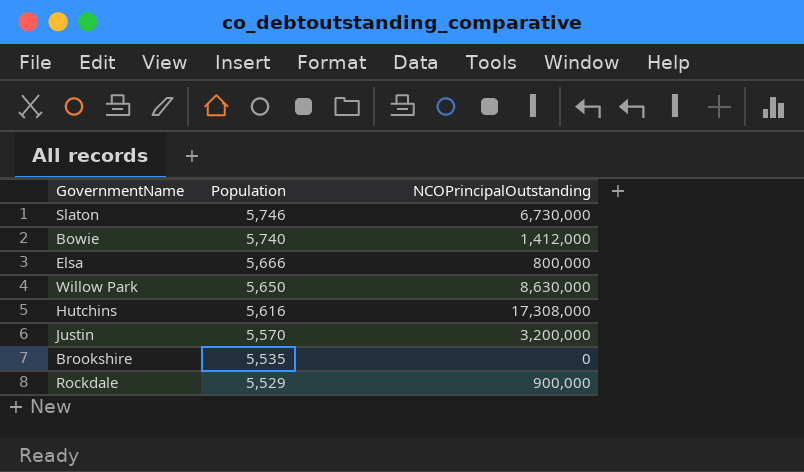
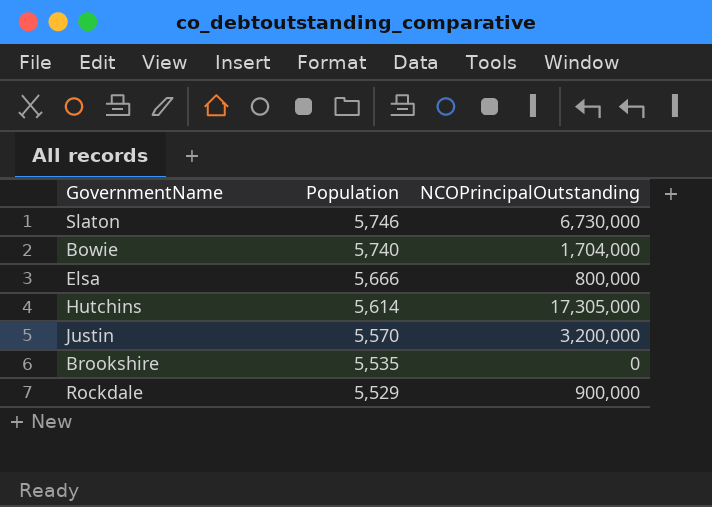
row Willow Park: 5,650 | 8,630,000 -> none
Bowie | NCOPrincipalOutstanding: 1,412,000 -> 1,704,000
Hutchins | Population: 5,616 -> 5,614
Hutchins | NCOPrincipalOutstanding: 17,308,000 -> 17,305,000

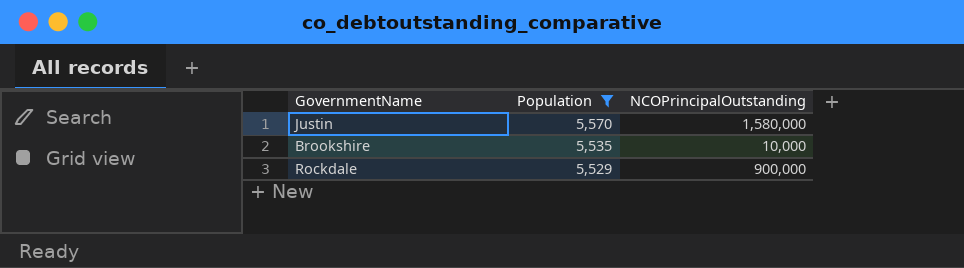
filter: none -> Population <= 5,570
Justin | NCOPrincipalOutstanding: 3,200,000 -> 1,580,000
Brookshire | NCOPrincipalOutstanding: 0 -> 10,000

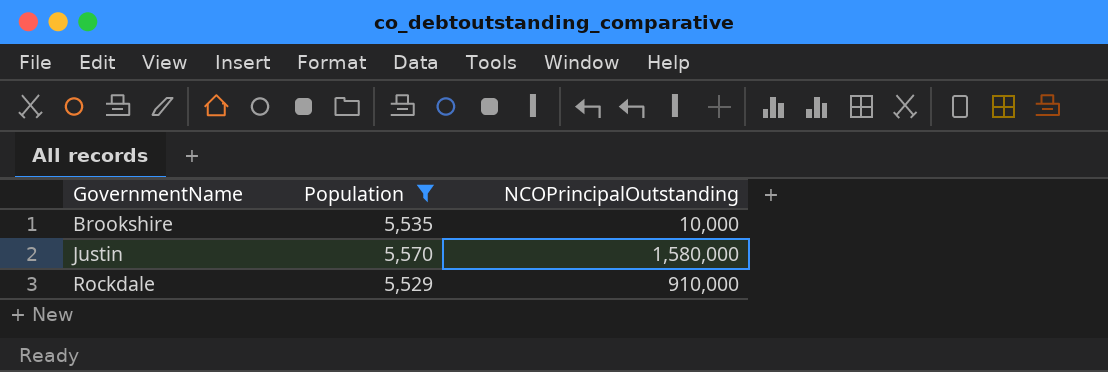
row order: Population descending -> GovernmentName ascending
Rockdale | NCOPrincipalOutstanding: 900,000 -> 910,000

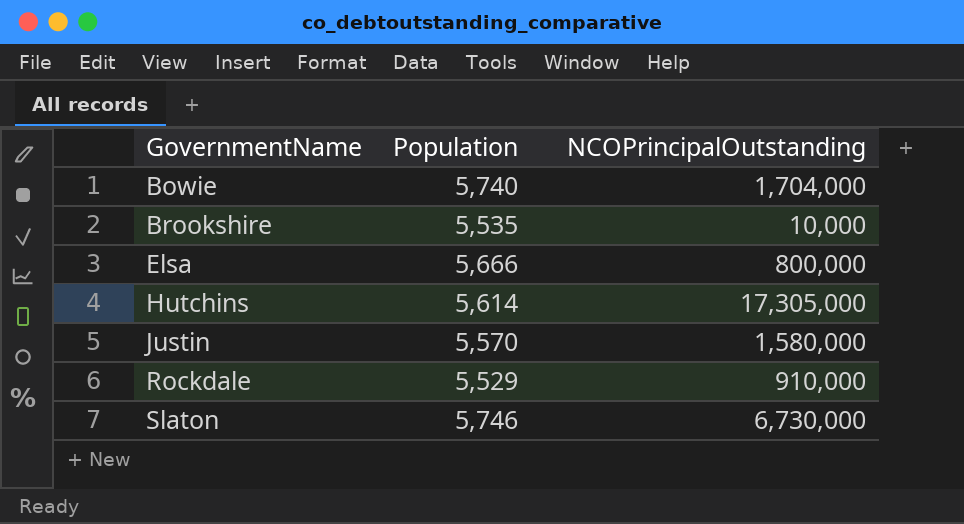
filter: Population <= 5,570 -> none

